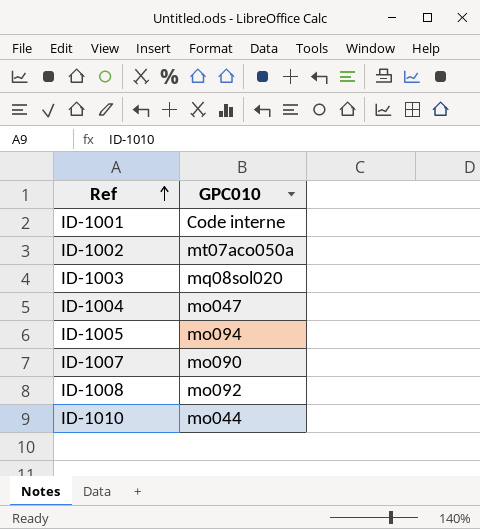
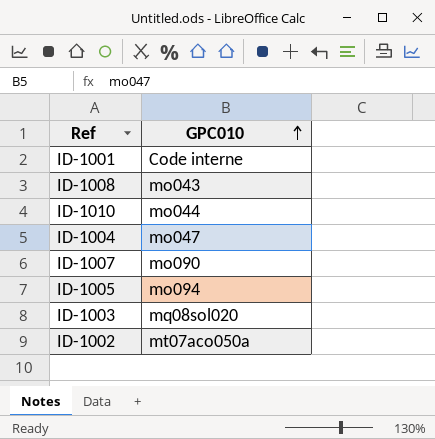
row order: Ref ascending -> GPC010 ascending
ID-1008 | GPC010: mo092 -> mo043

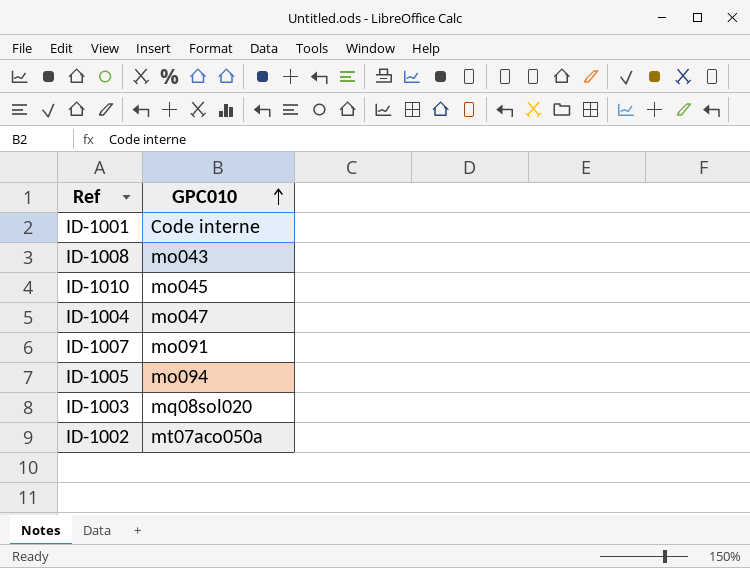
ID-1010 | GPC010: mo044 -> mo045
ID-1007 | GPC010: mo090 -> mo091

